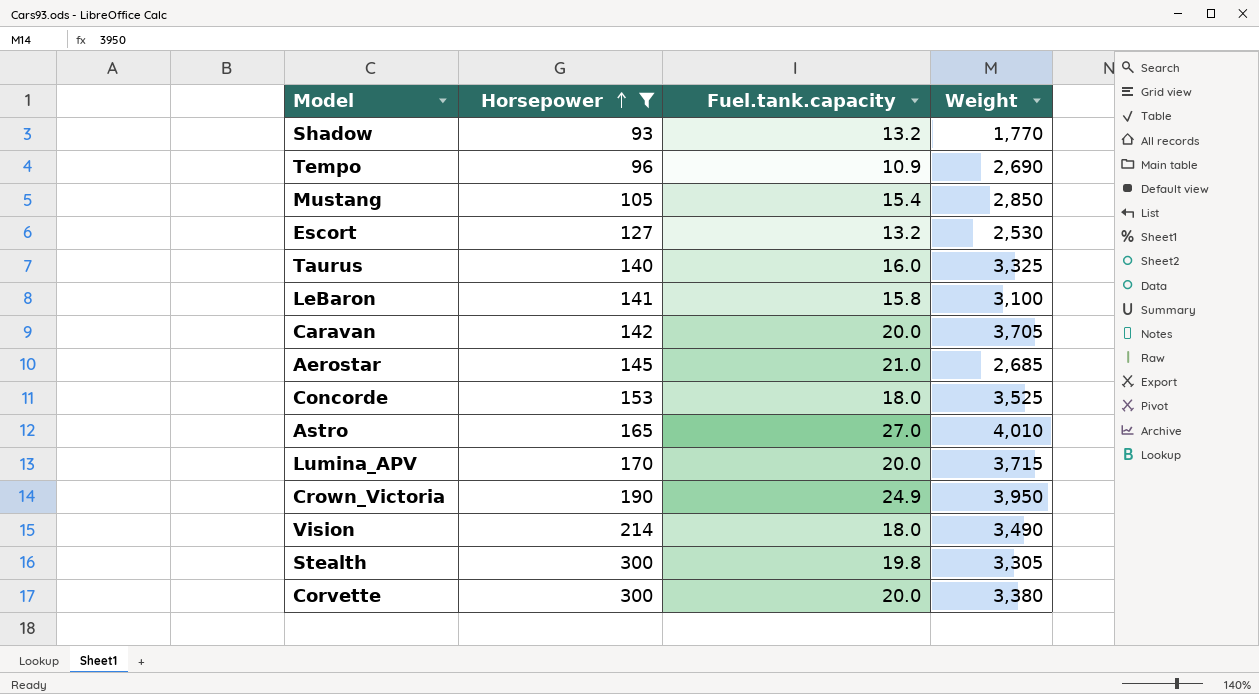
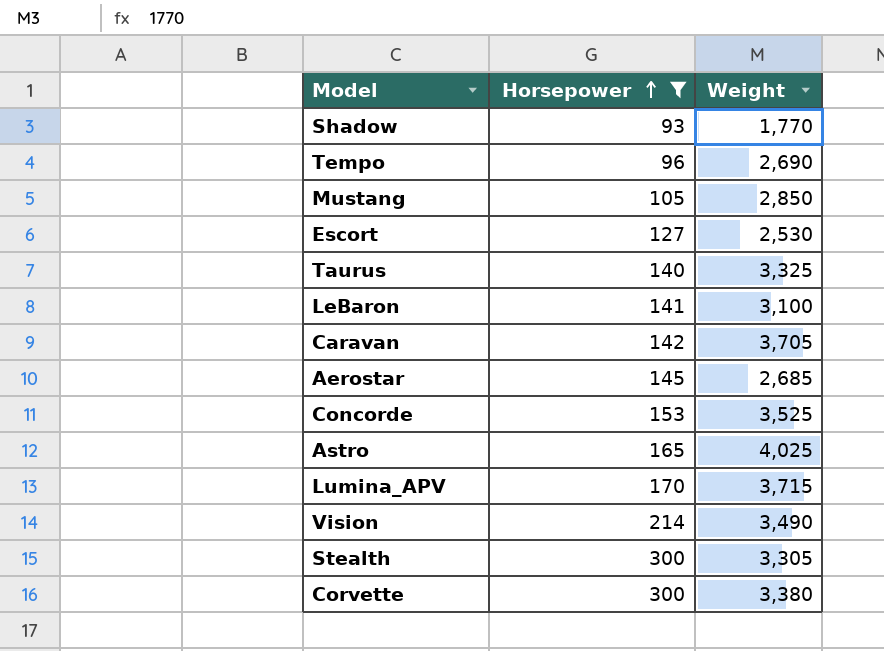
column Fuel.tank.capacity | position: 3 -> none
row Crown_Victoria: 190 | 24.9 | 3,950 -> none
Astro | Weight: 4,010 -> 4,025

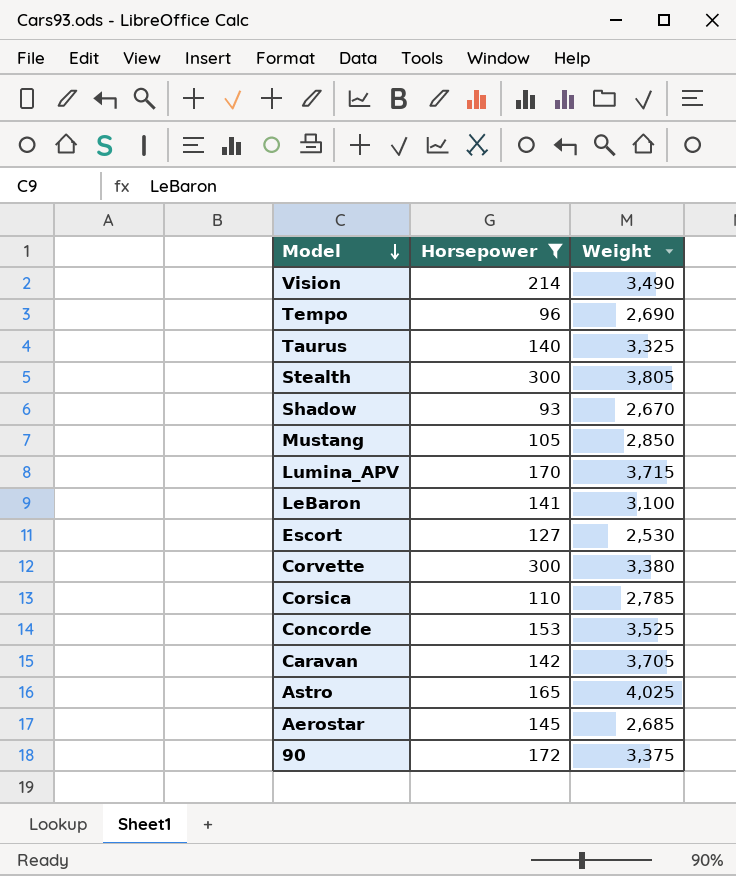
row order: Horsepower ascending -> Model descending
Stealth | Weight: 3,305 -> 3,805
Shadow | Weight: 1,770 -> 2,670
row Corsica: none -> 110 | 2,785
row 90: none -> 172 | 3,375

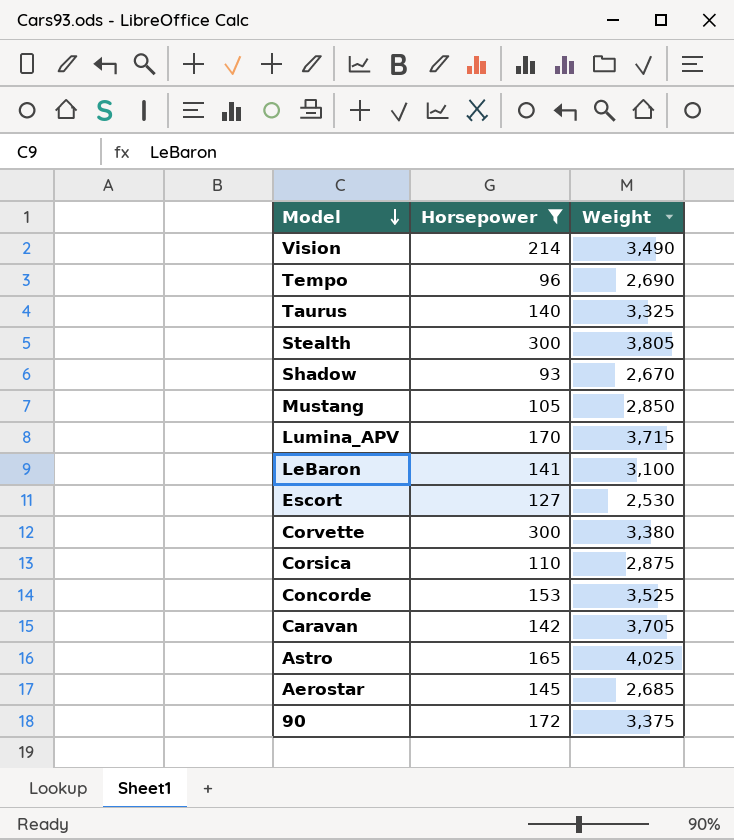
Corsica | Weight: 2,785 -> 2,875

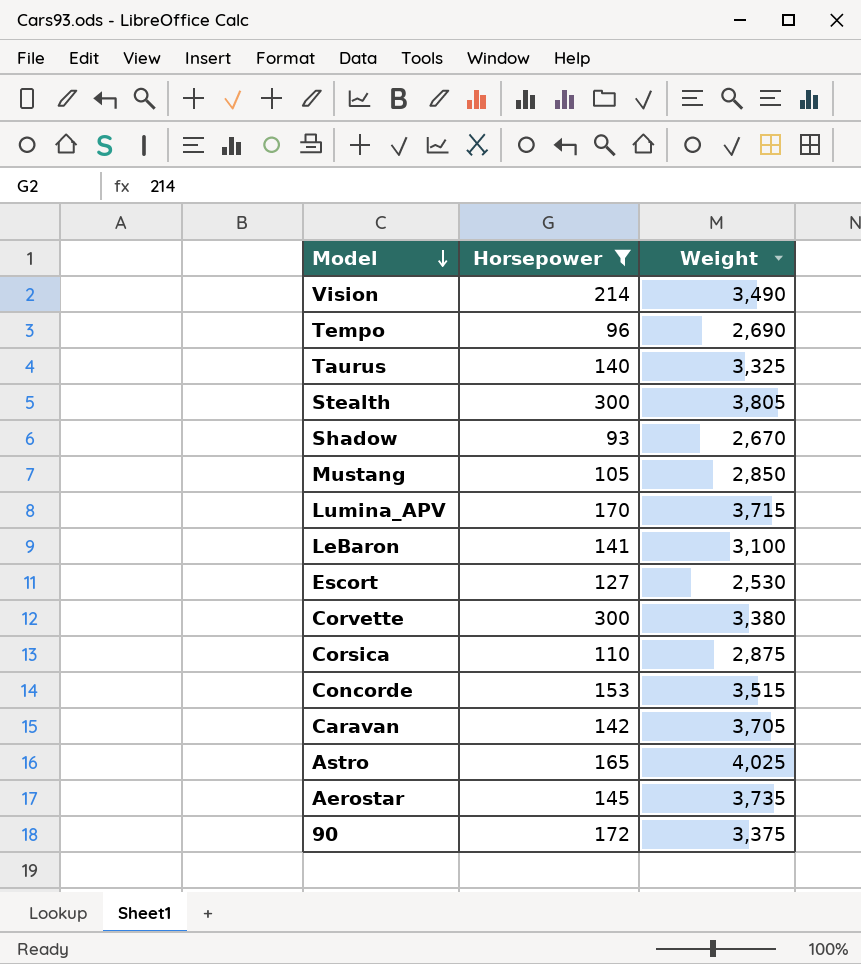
Concorde | Weight: 3,525 -> 3,515
Aerostar | Weight: 2,685 -> 3,735

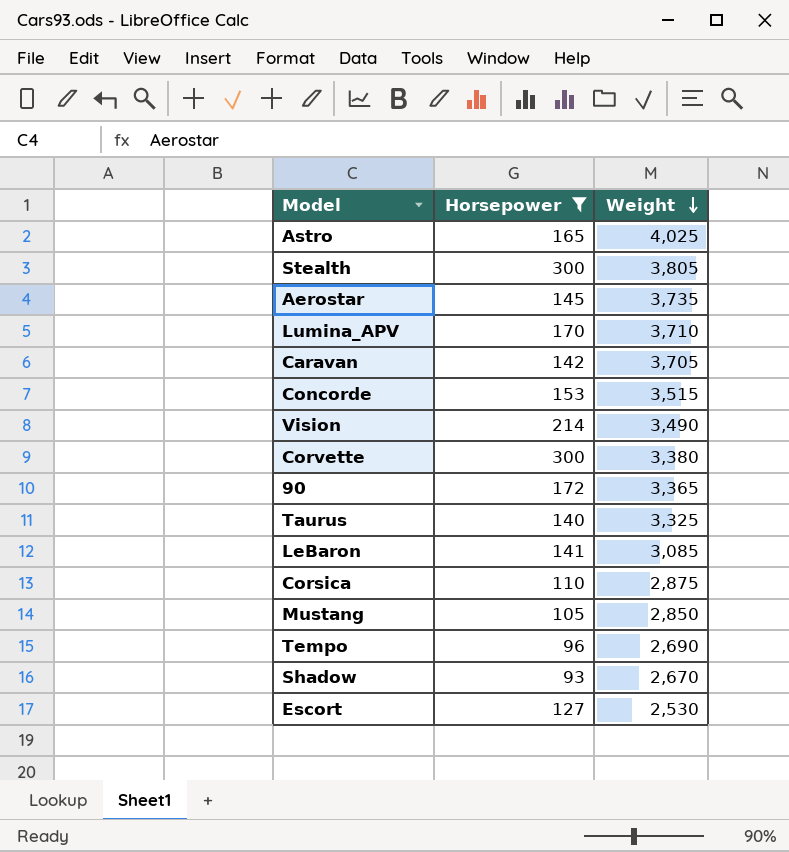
row order: Model descending -> Weight descending
Lumina_APV | Weight: 3,715 -> 3,710
90 | Weight: 3,375 -> 3,365
LeBaron | Weight: 3,100 -> 3,085

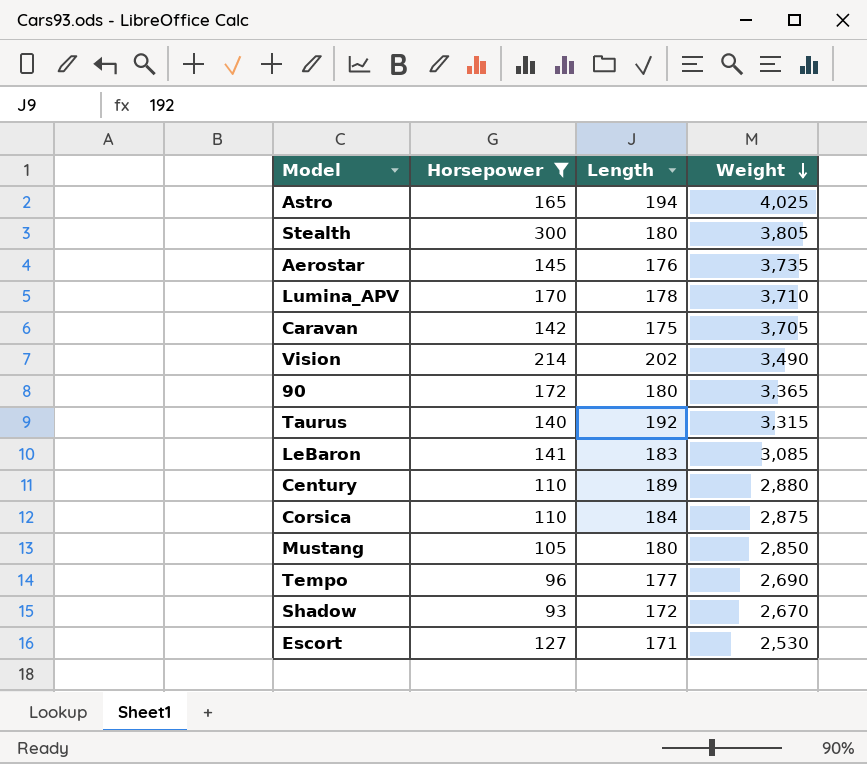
column Length | position: none -> 3
row Concorde: 153 | 3,515 -> none
row Corvette: 300 | 3,380 -> none
Taurus | Weight: 3,325 -> 3,315
row Century: none -> 110 | 189 | 2,880

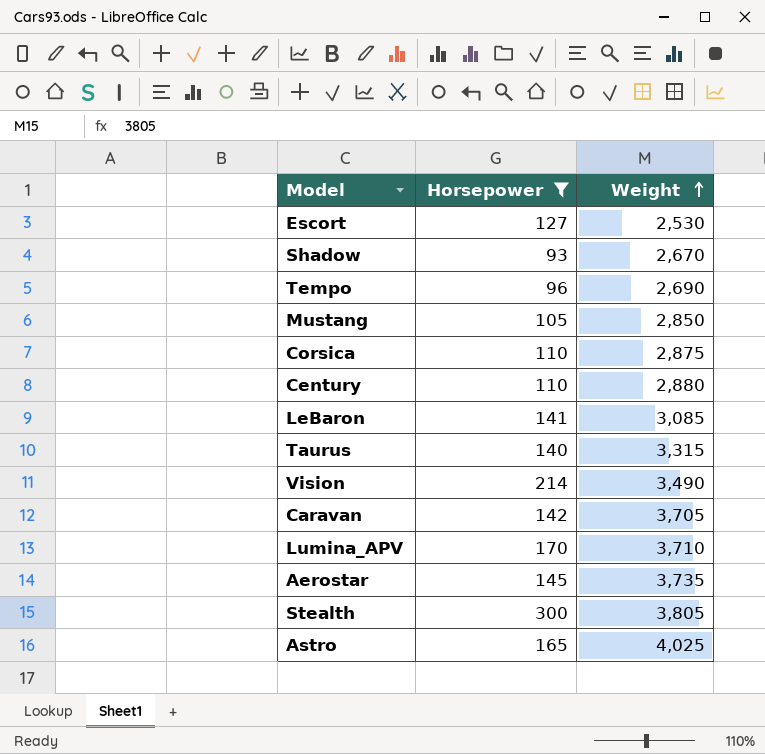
row order: Weight descending -> Weight ascending
column Length | position: 3 -> none
row 90: 172 | 180 | 3,365 -> none

